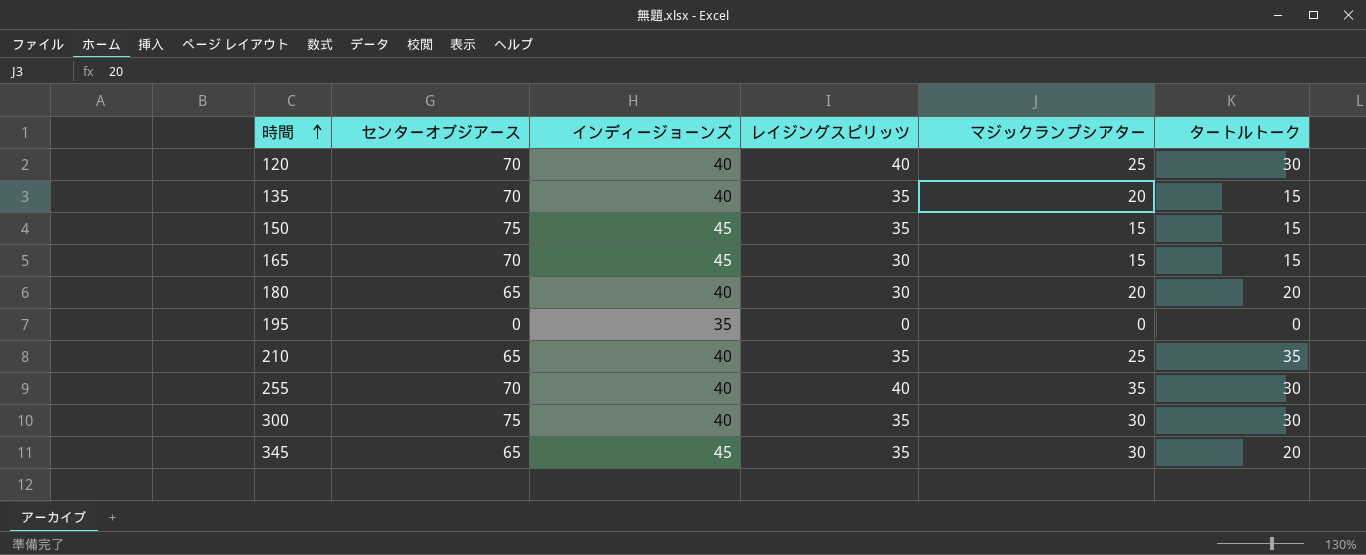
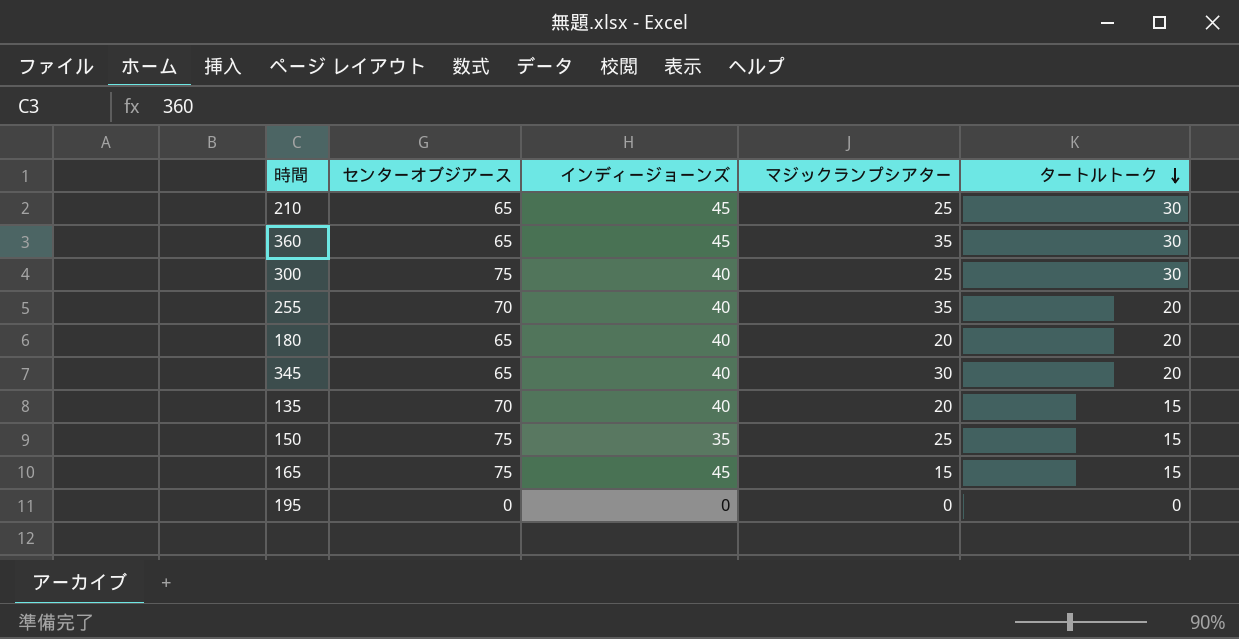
row order: 時間 ascending -> タートルトーク descending
column レイジングスピリッツ | position: 4 -> none
row 120: 70 | 40 | 40 | 25 | 30 -> none
210 | インディージョーンズ: 40 -> 45
210 | タートルトーク: 35 -> 30
row 360: none -> 65 | 45 | 35 | 30
300 | マジックランプシアター: 30 -> 25
255 | タートルトーク: 30 -> 20
345 | インディージョーンズ: 45 -> 40
150 | インディージョーンズ: 45 -> 35
150 | マジックランプシアター: 15 -> 25
165 | センターオブジアース: 70 -> 75
195 | インディージョーンズ: 35 -> 0

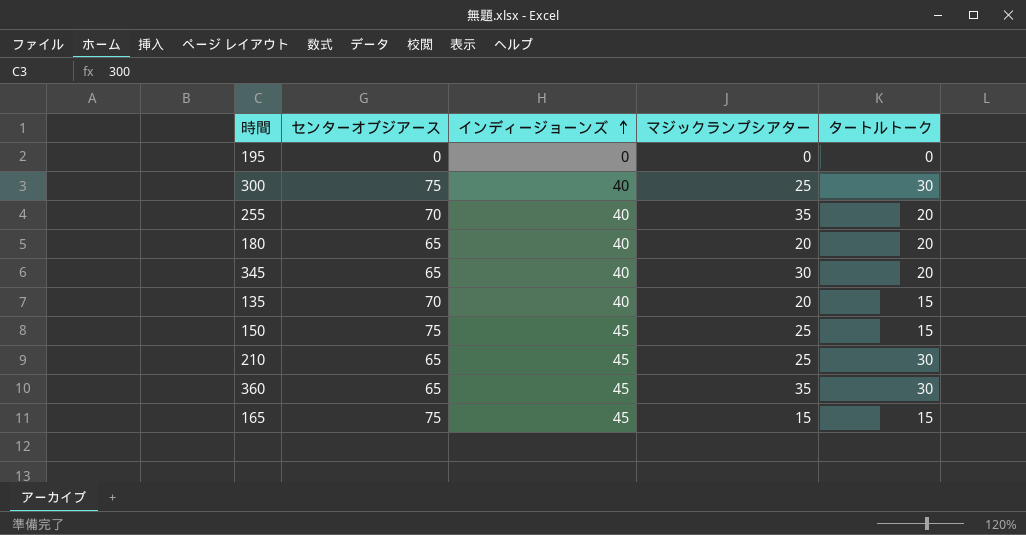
row order: タートルトーク descending -> インディージョーンズ ascending
150 | インディージョーンズ: 35 -> 45

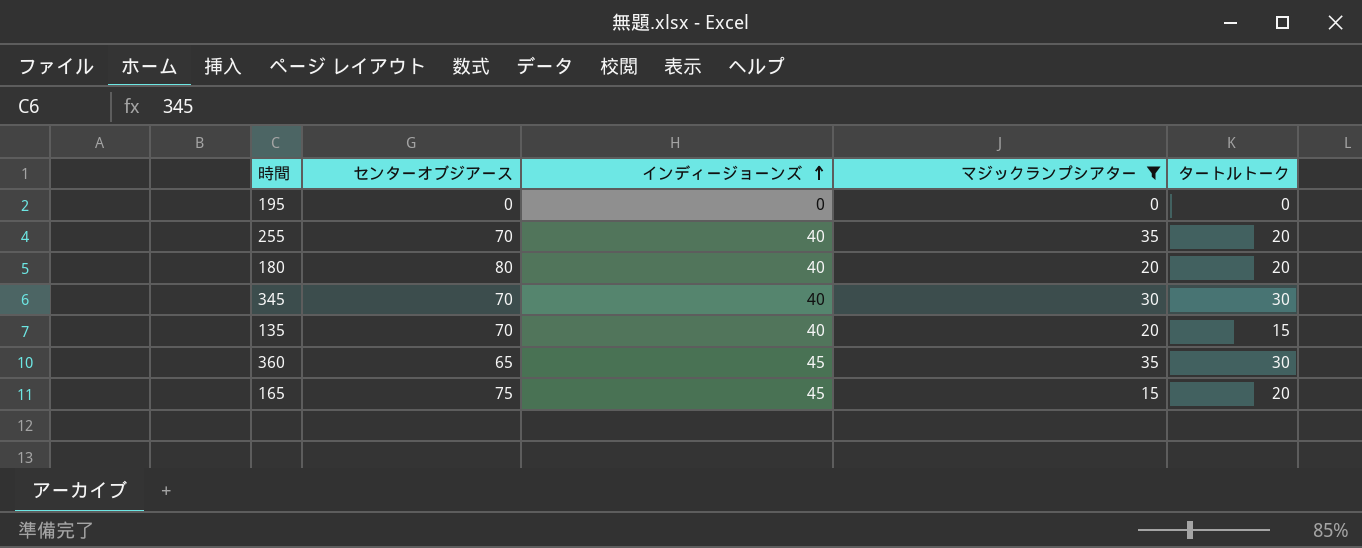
filter: none -> マジックランプシアター != 25
180 | センターオブジアース: 65 -> 80
345 | センターオブジアース: 65 -> 70
345 | タートルトーク: 20 -> 30
165 | タートルトーク: 15 -> 20

